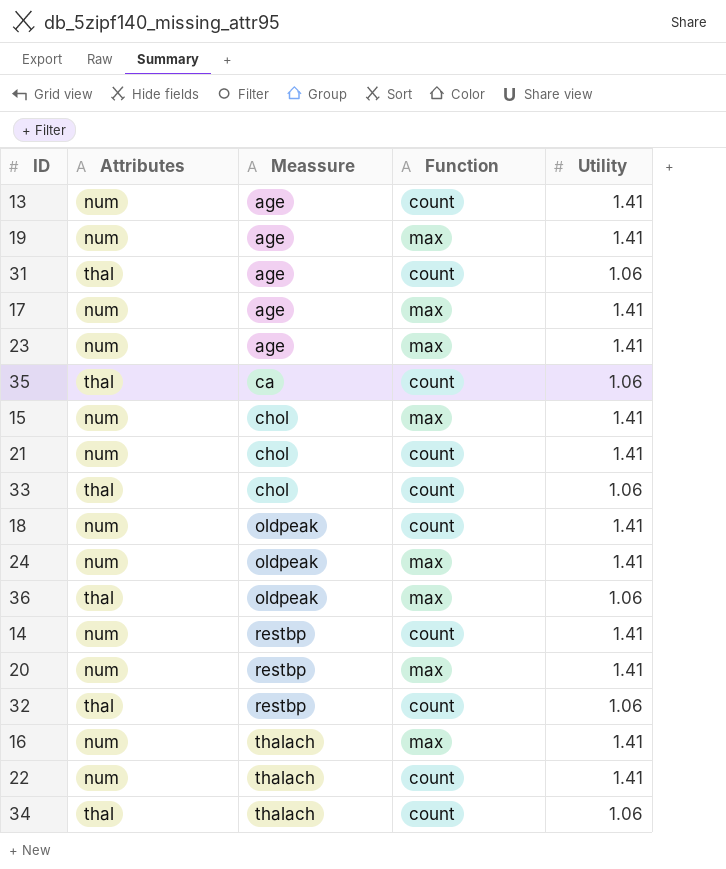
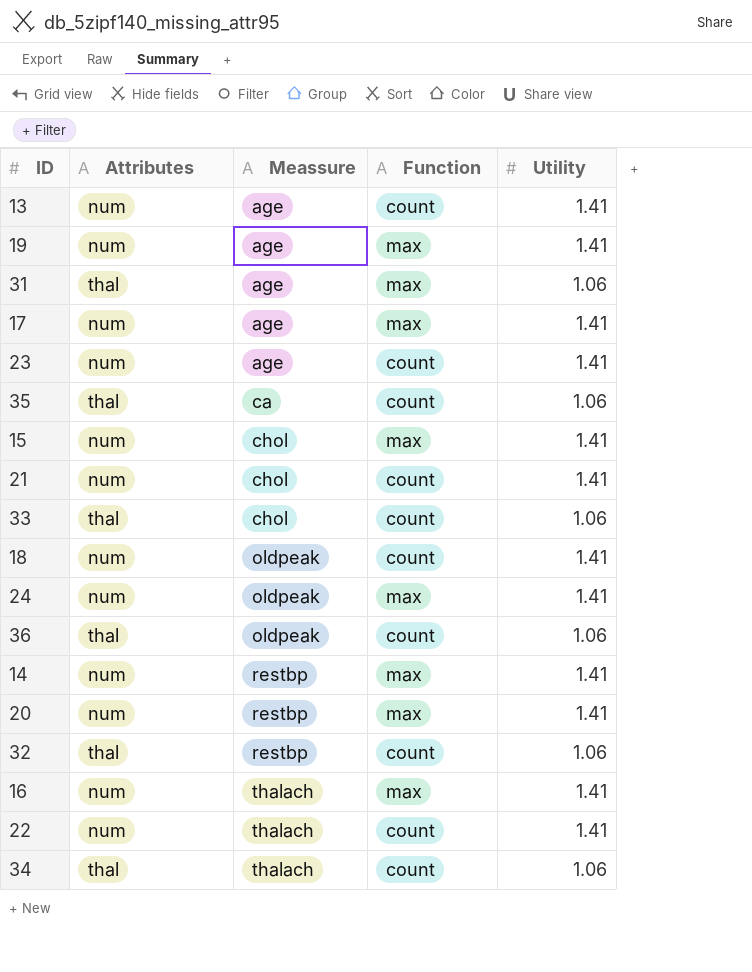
31 | Function: count -> max
23 | Function: max -> count
36 | Function: max -> count
14 | Function: count -> max

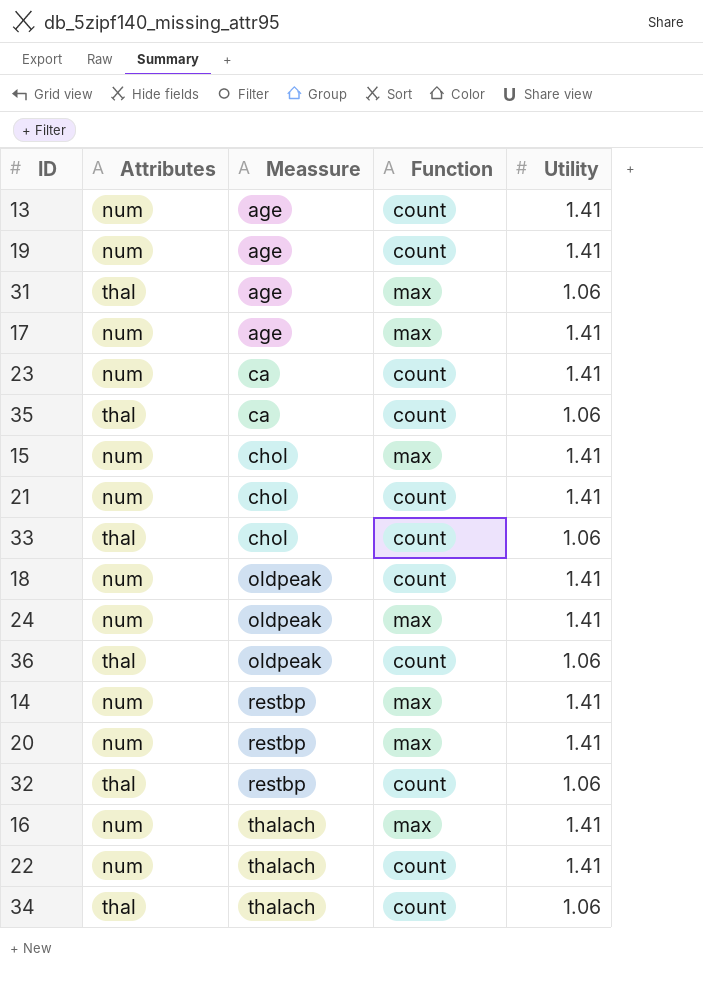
19 | Function: max -> count
23 | Meassure: age -> ca

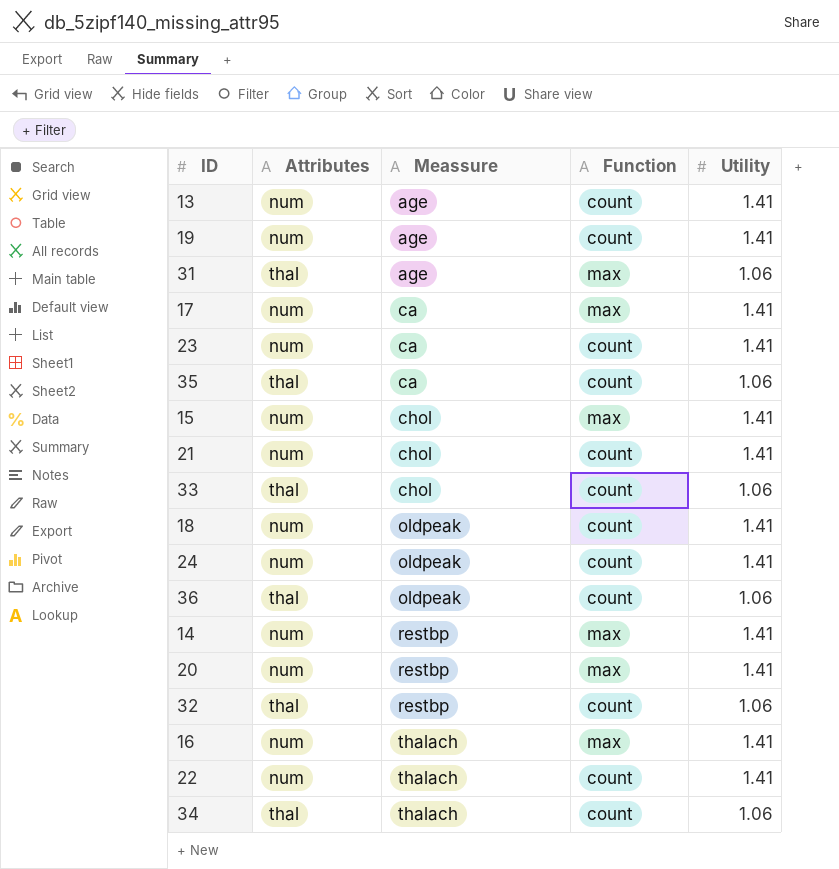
17 | Meassure: age -> ca
24 | Function: max -> count

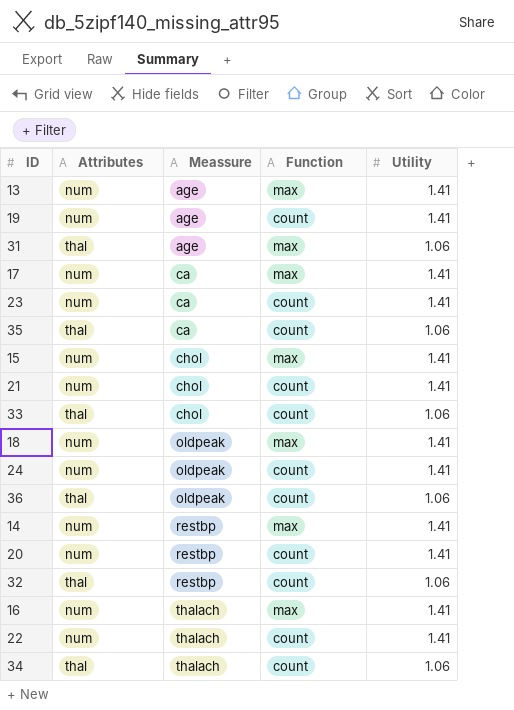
13 | Function: count -> max
18 | Function: count -> max
20 | Function: max -> count

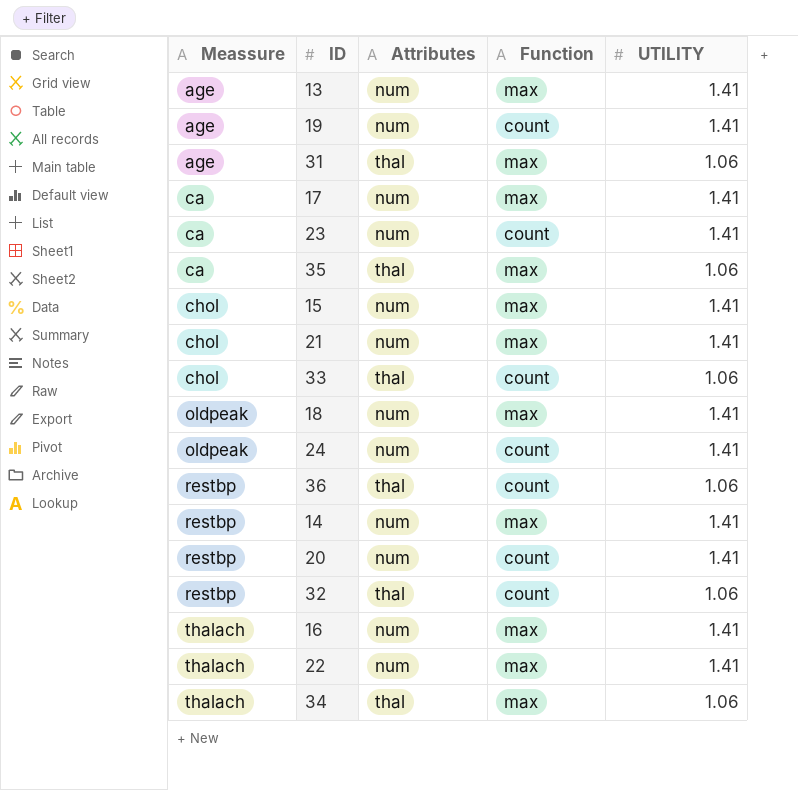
column Meassure | position: 3 -> 1
column name: Utility -> UTILITY
35 | Function: count -> max
21 | Function: count -> max
36 | Meassure: oldpeak -> restbp
22 | Function: count -> max
34 | Function: count -> max

